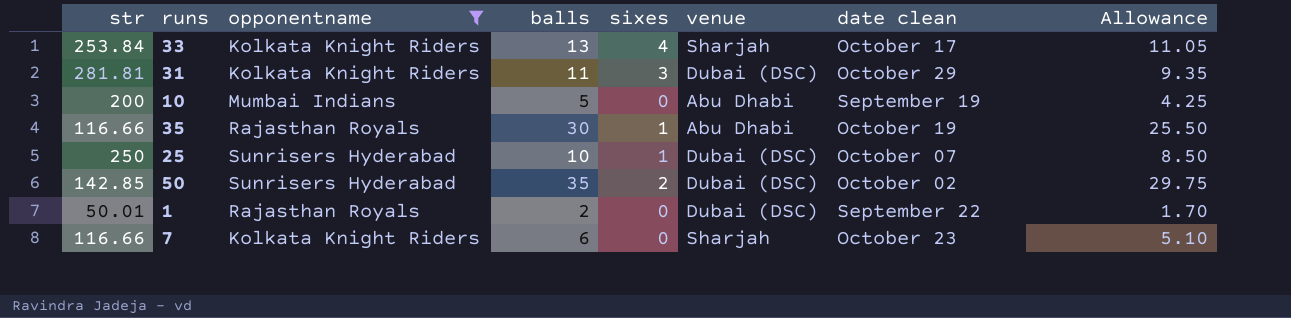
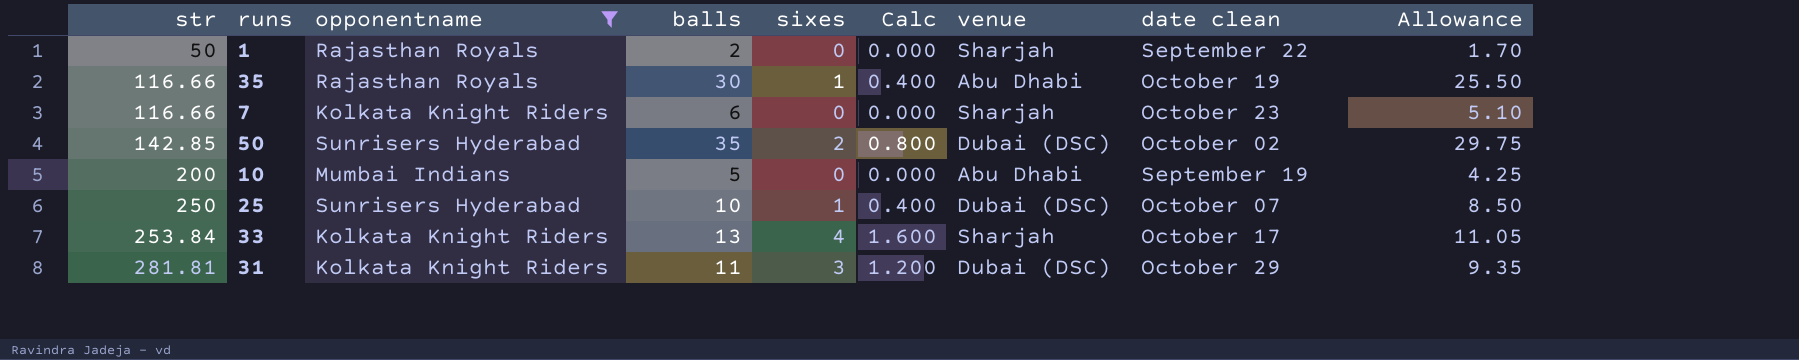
row order: none -> str ascending
column Calc | formula: none -> [sixes] * 0.4
1 | str: 50.01 -> 50
1 | venue: Dubai (DSC) -> Sharjah

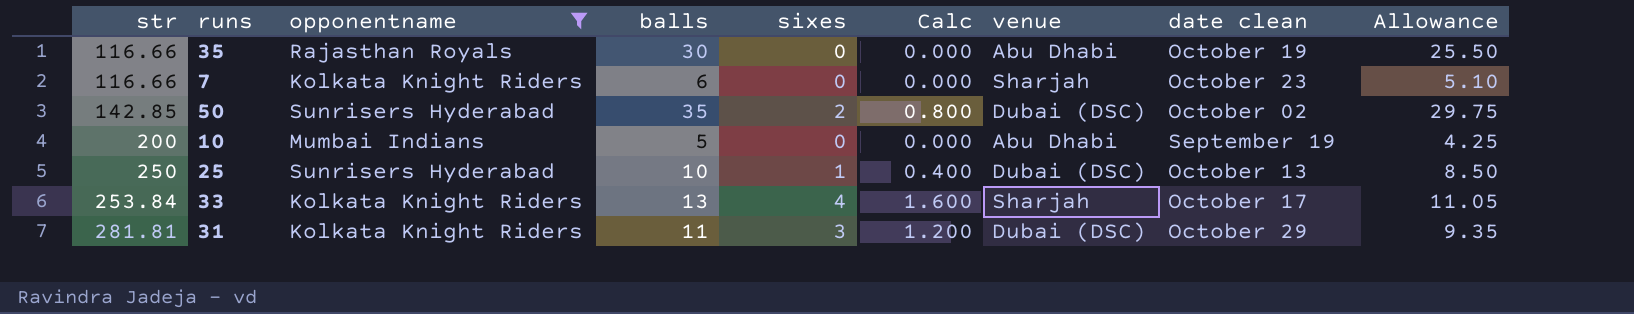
row 1: 50 | Rajasthan Royals | 2 | 0 | 0.000 | Sharjah | September 22 | 1.70 -> none
35 | sixes: 1 -> 0
35 | Calc: 0.400 -> 0.000
25 | date clean: October 07 -> October 13

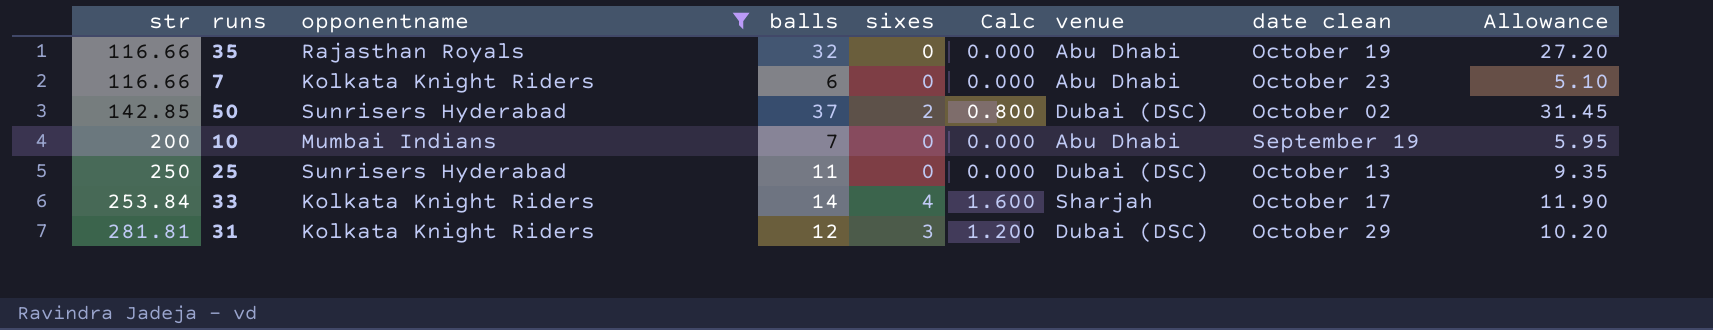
35 | balls: 30 -> 32
35 | Allowance: 25.50 -> 27.20
7 | venue: Sharjah -> Abu Dhabi
50 | balls: 35 -> 37
50 | Allowance: 29.75 -> 31.45
10 | balls: 5 -> 7
10 | Allowance: 4.25 -> 5.95
25 | balls: 10 -> 11
25 | sixes: 1 -> 0
25 | Calc: 0.400 -> 0.000
25 | Allowance: 8.50 -> 9.35
33 | balls: 13 -> 14
33 | Allowance: 11.05 -> 11.90
31 | balls: 11 -> 12
31 | Allowance: 9.35 -> 10.20

